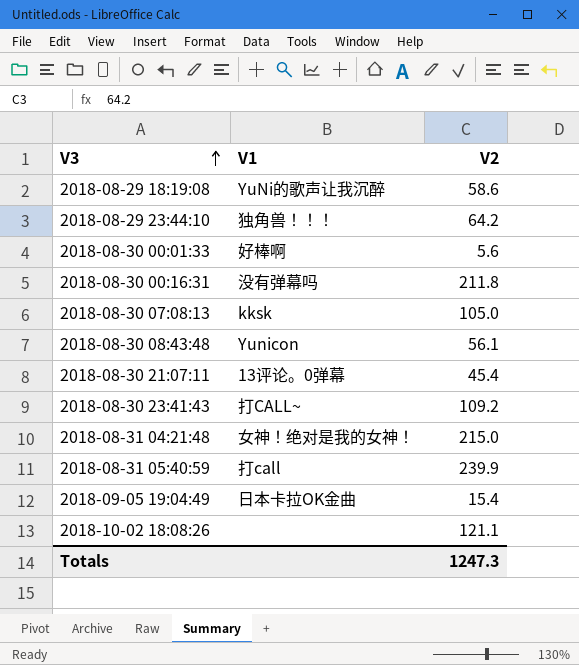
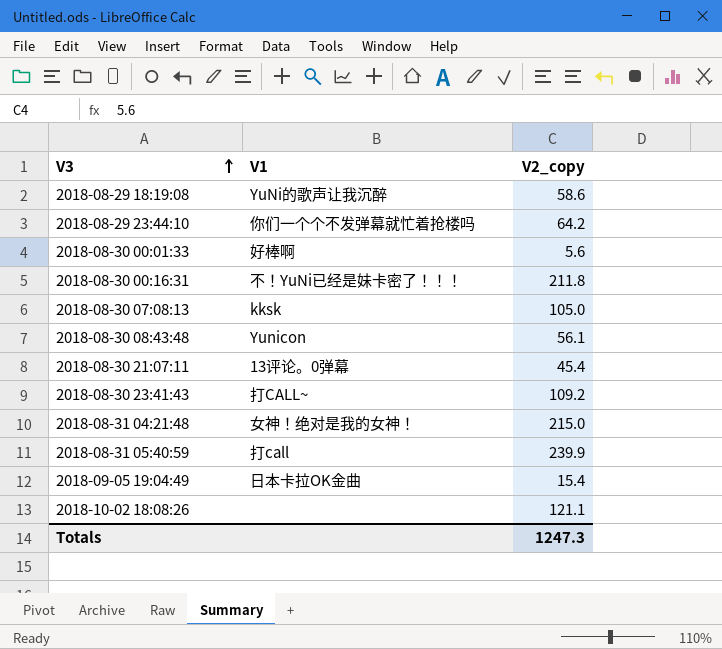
column name: V2 -> V2_copy
2018-08-29 23:44:10 | V1: 独角兽！！！ -> 你们一个个不发弹幕就忙着抢楼吗
2018-08-30 00:16:31 | V1: 没有弹幕吗 -> 不！YuNi已经是妹卡密了！！！

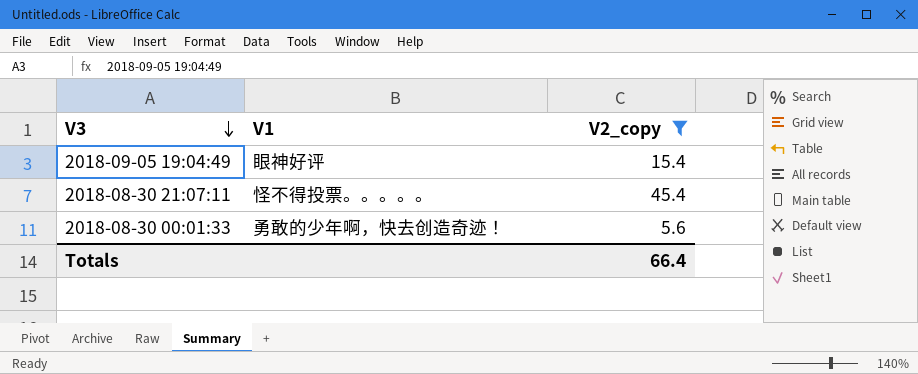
filter: none -> V2_copy <= 45.4
row order: V3 ascending -> V3 descending
2018-09-05 19:04:49 | V1: 日本卡拉OK金曲 -> 眼神好评
2018-08-30 21:07:11 | V1: 13评论。0弹幕 -> 怪不得投票。。。。。
2018-08-30 00:01:33 | V1: 好棒啊 -> 勇敢的少年啊，快去创造奇迹！
Totals | V2_copy: 1247.3 -> 66.4

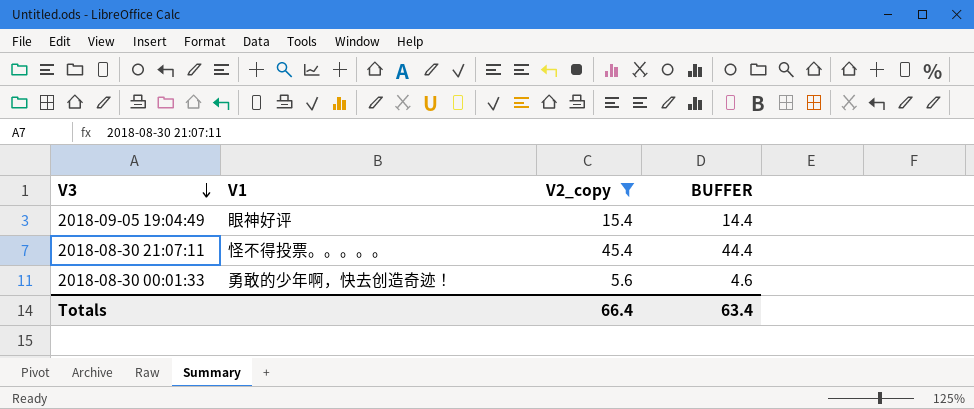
column BUFFER | formula: none -> [V2_copy] - 1

